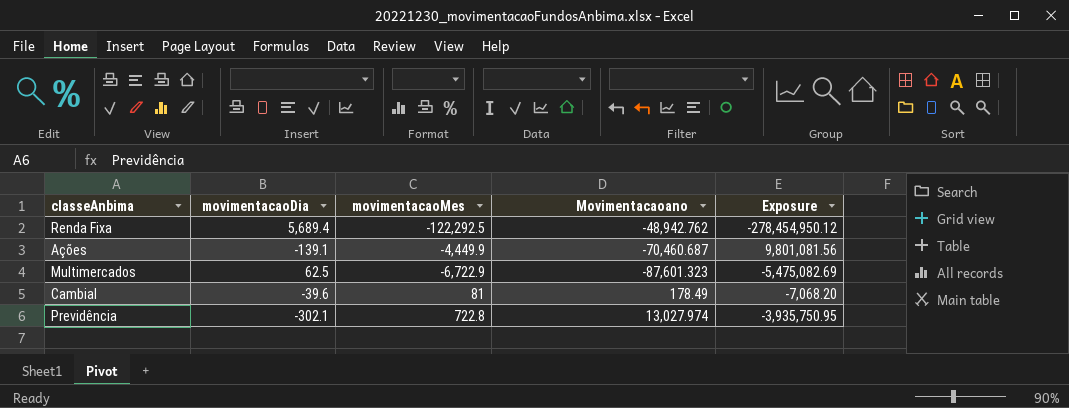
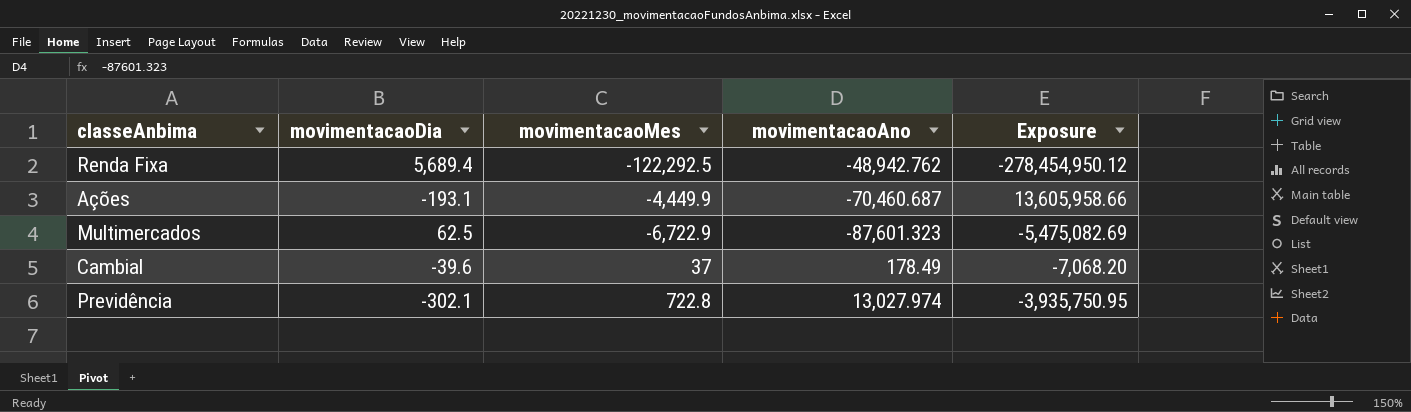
column name: Movimentacaoano -> movimentacaoAno
Ações | movimentacaoDia: -139.1 -> -193.1
Ações | Exposure: 9,801,081.56 -> 13,605,958.66
Cambial | movimentacaoMes: 81 -> 37

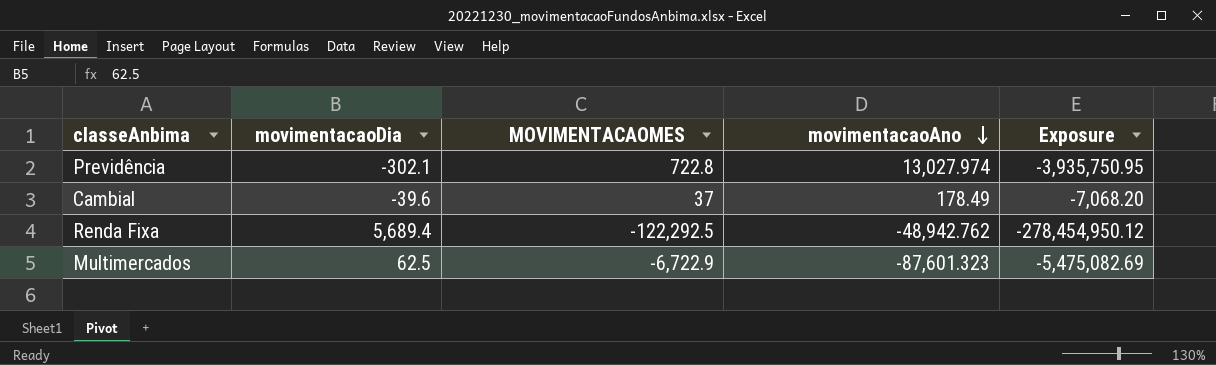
row order: none -> movimentacaoAno descending
column name: movimentacaoMes -> MOVIMENTACAOMES
row Ações: -193.1 | -4,449.9 | -70,460.687 | 13,605,958.66 -> none

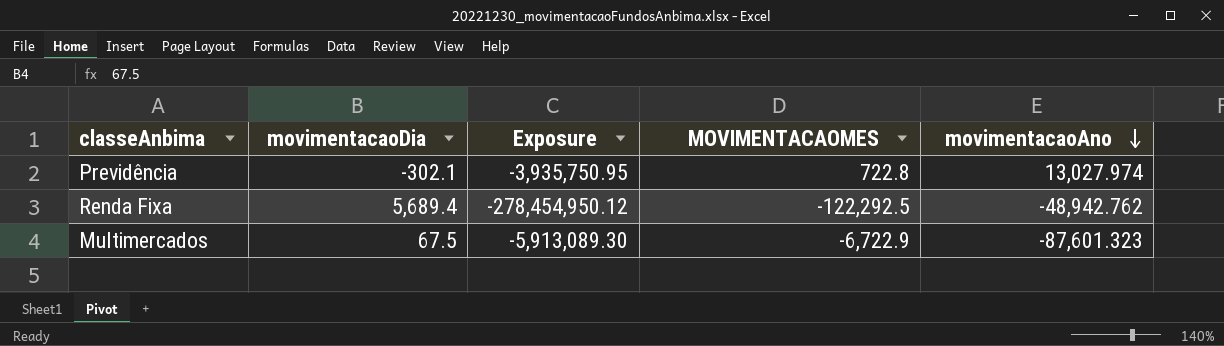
column Exposure | position: 5 -> 3
row Cambial: -39.6 | 37 | 178.49 | -7,068.20 -> none
Multimercados | movimentacaoDia: 62.5 -> 67.5
Multimercados | Exposure: -5,475,082.69 -> -5,913,089.30

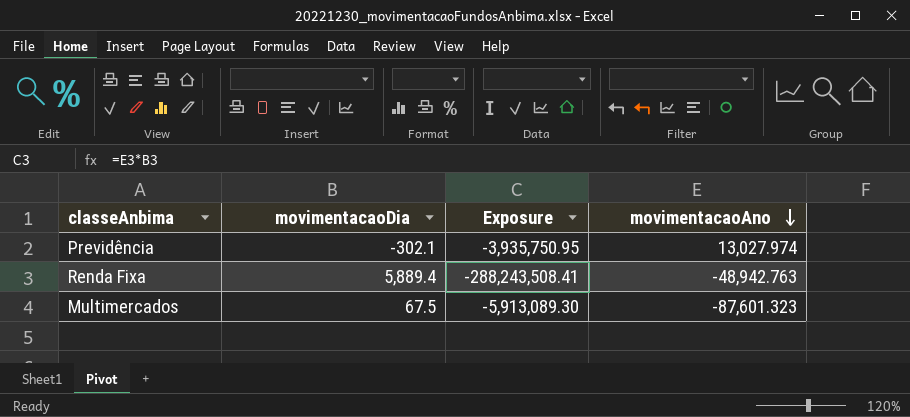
column MOVIMENTACAOMES | position: 4 -> none
Renda Fixa | movimentacaoDia: 5,689.4 -> 5,889.4
Renda Fixa | Exposure: -278,454,950.12 -> -288,243,508.41
Renda Fixa | movimentacaoAno: -48,942.762 -> -48,942.763

